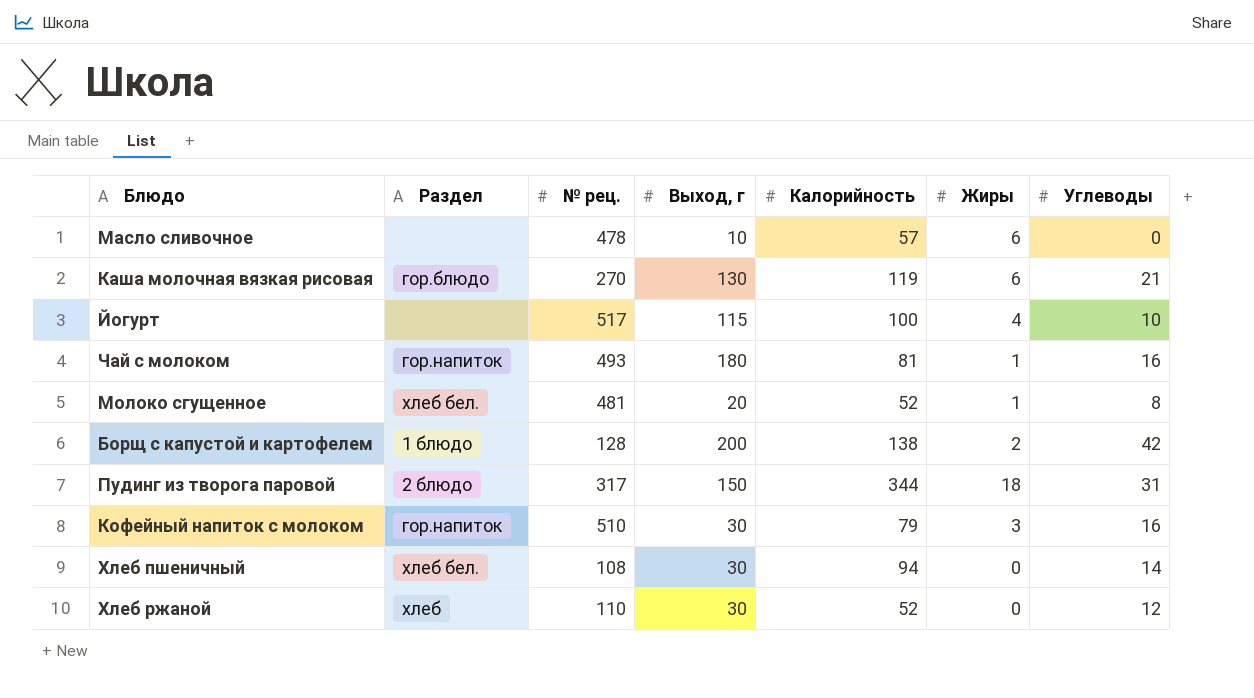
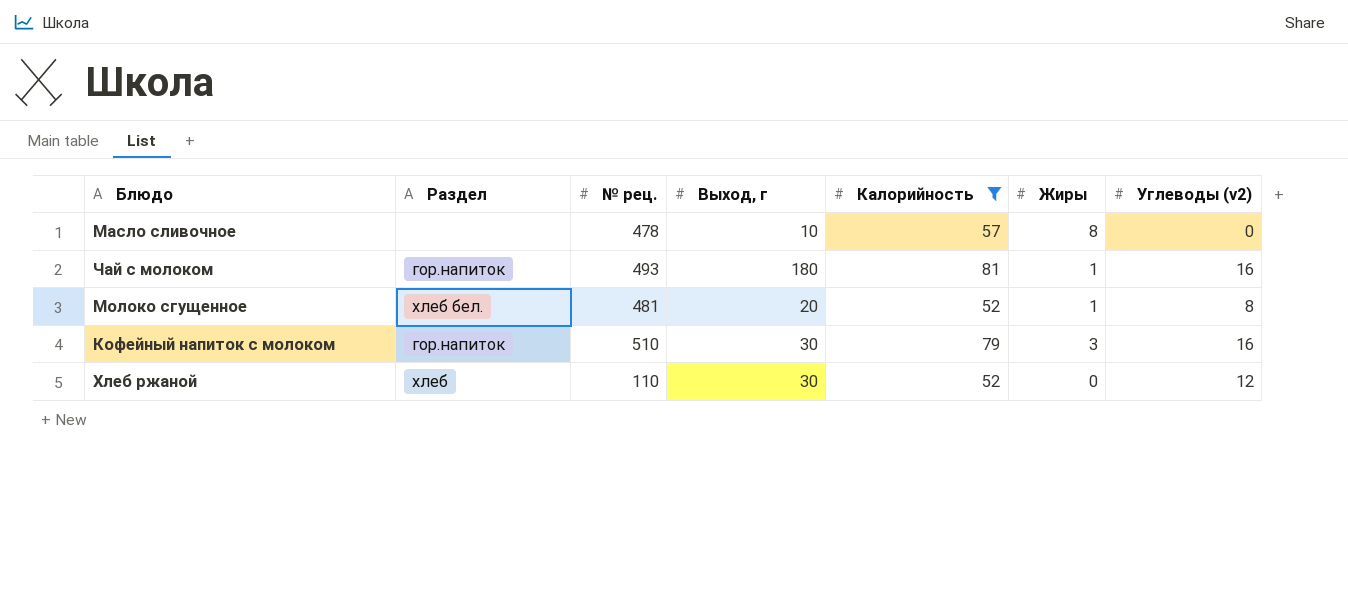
filter: none -> Калорийность <= 81
column name: Углеводы -> Углеводы (v2)
Масло сливочное | Жиры: 6 -> 8

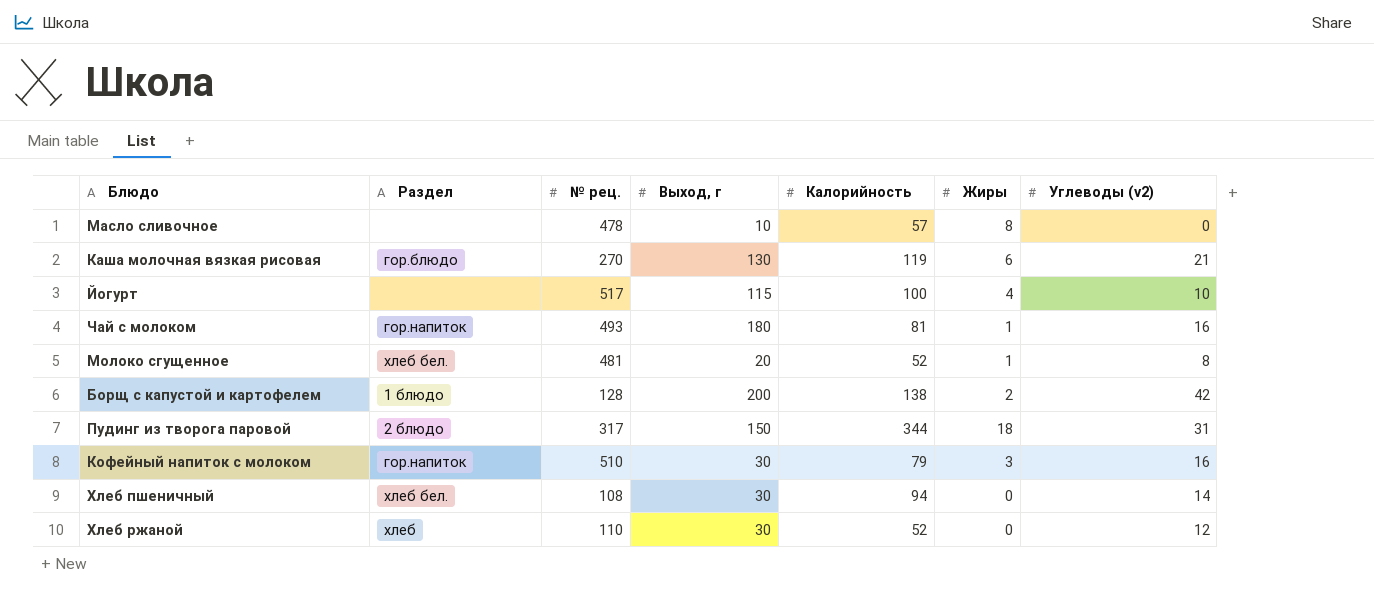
filter: Калорийность <= 81 -> none

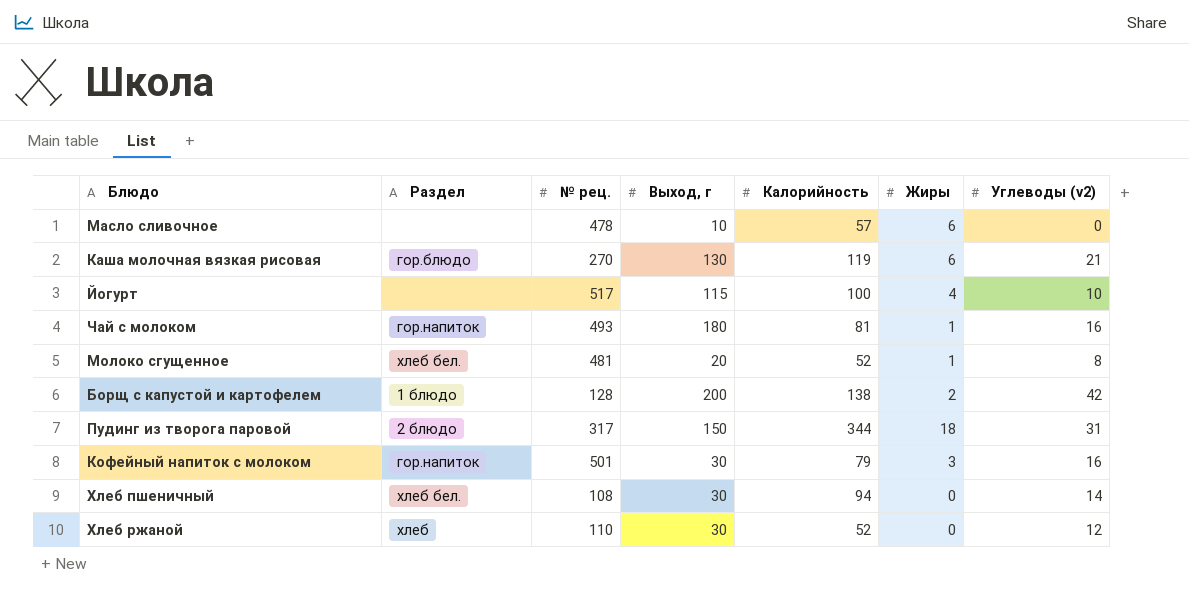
Масло сливочное | Жиры: 8 -> 6
Кофейный напиток с молоком | № рец.: 510 -> 501

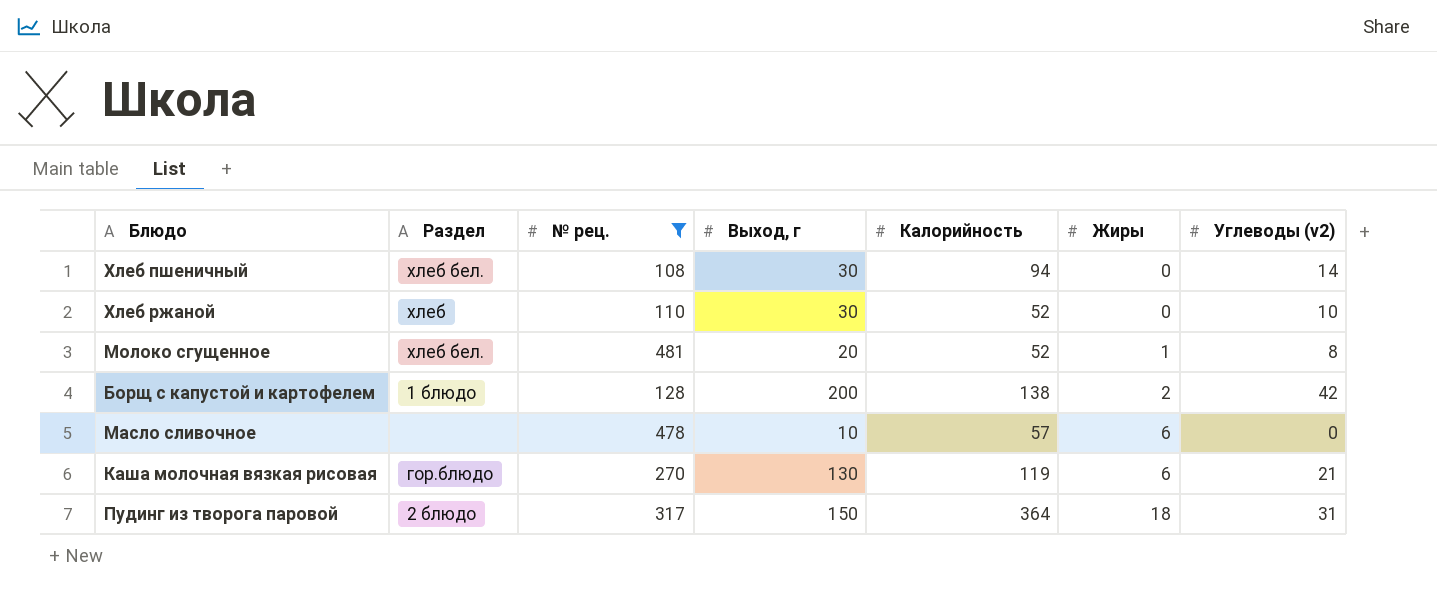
filter: none -> № рец. <= 481
row order: none -> Жиры ascending
Хлеб ржаной | Углеводы (v2): 12 -> 10
Пудинг из творога паровой | Калорийность: 344 -> 364

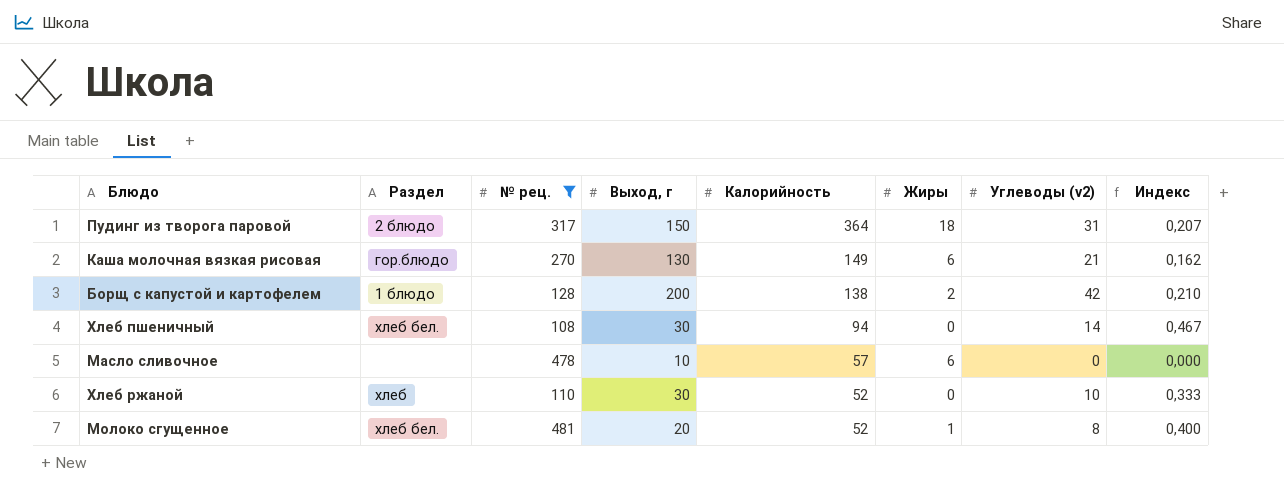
row order: Жиры ascending -> Калорийность descending
column Индекс | formula: none -> [Углеводы (v2)] / [Выход, г]
Каша молочная вязкая рисовая | Калорийность: 119 -> 149

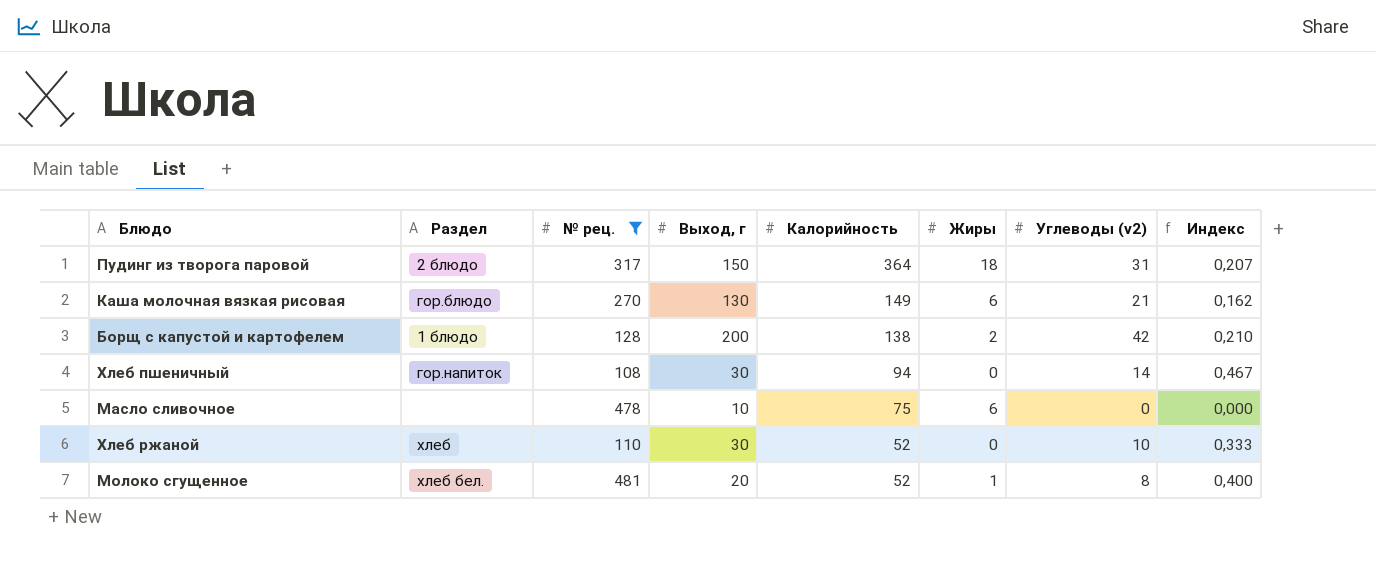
Хлеб пшеничный | Раздел: хлеб бел. -> гор.напиток
Масло сливочное | Калорийность: 57 -> 75

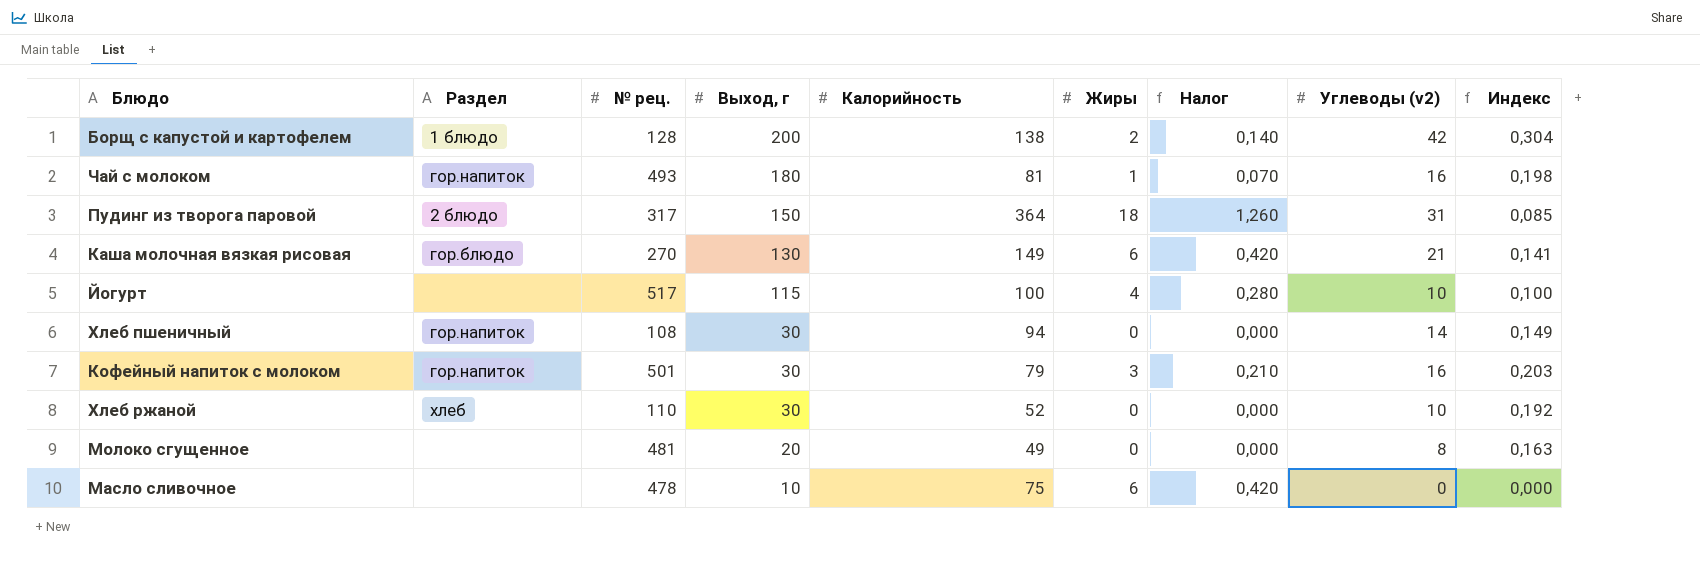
filter: № рец. <= 481 -> none
row order: Калорийность descending -> Выход, г descending
column Налог | formula: none -> [Жиры] * 0,07
column Индекс | formula: [Углеводы (v2)] / [Выход, г] -> [Углеводы (v2)] / [Калорийность]
Молоко сгущенное | Раздел: хлеб бел. -> none
Молоко сгущенное | Калорийность: 52 -> 49
Молоко сгущенное | Жиры: 1 -> 0

